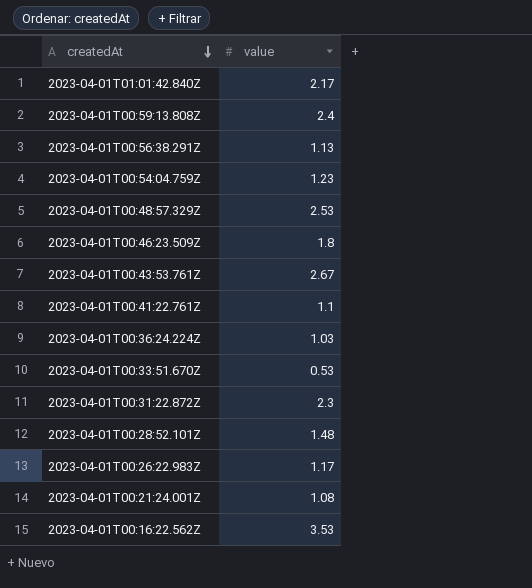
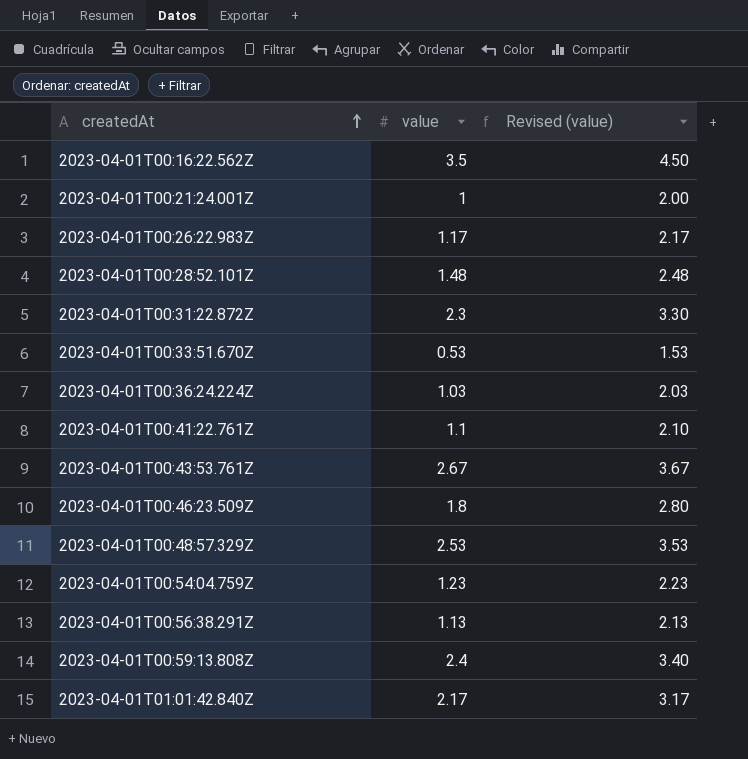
row order: createdAt descending -> createdAt ascending
column Revised (value) | formula: none -> [value] + 1
2023-04-01T00:16:22.562Z | value: 3.53 -> 3.5
2023-04-01T00:21:24.001Z | value: 1.08 -> 1

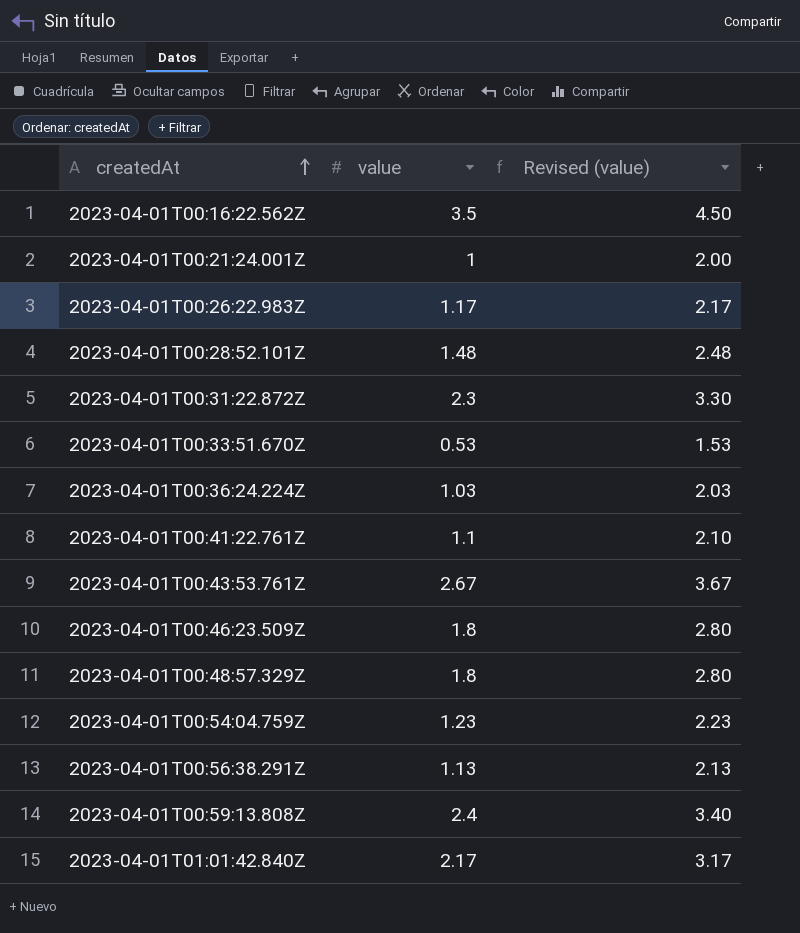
2023-04-01T00:48:57.329Z | value: 2.53 -> 1.8
2023-04-01T00:48:57.329Z | Revised (value): 3.53 -> 2.80

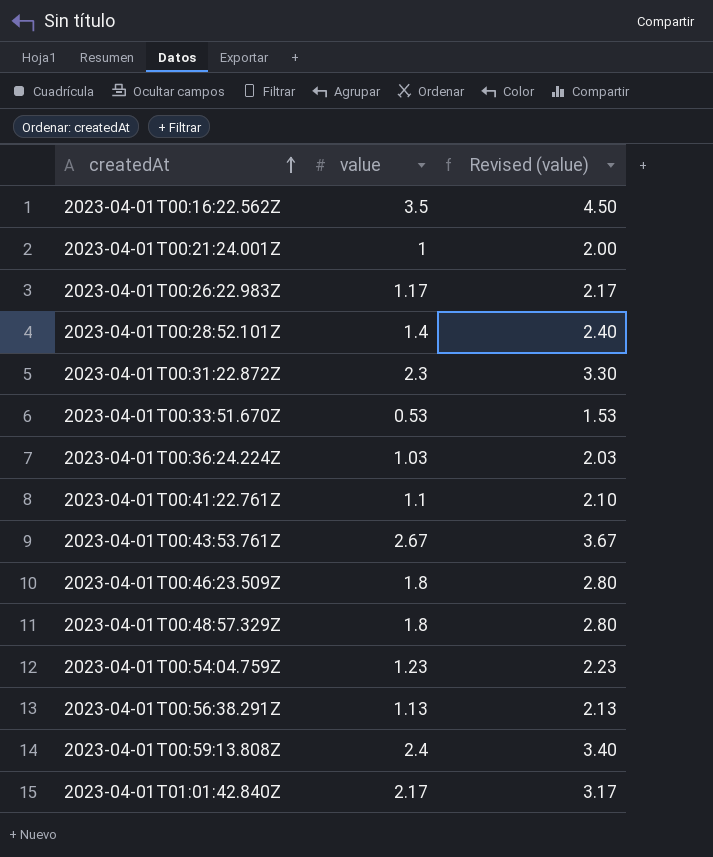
2023-04-01T00:28:52.101Z | value: 1.48 -> 1.4
2023-04-01T00:28:52.101Z | Revised (value): 2.48 -> 2.40

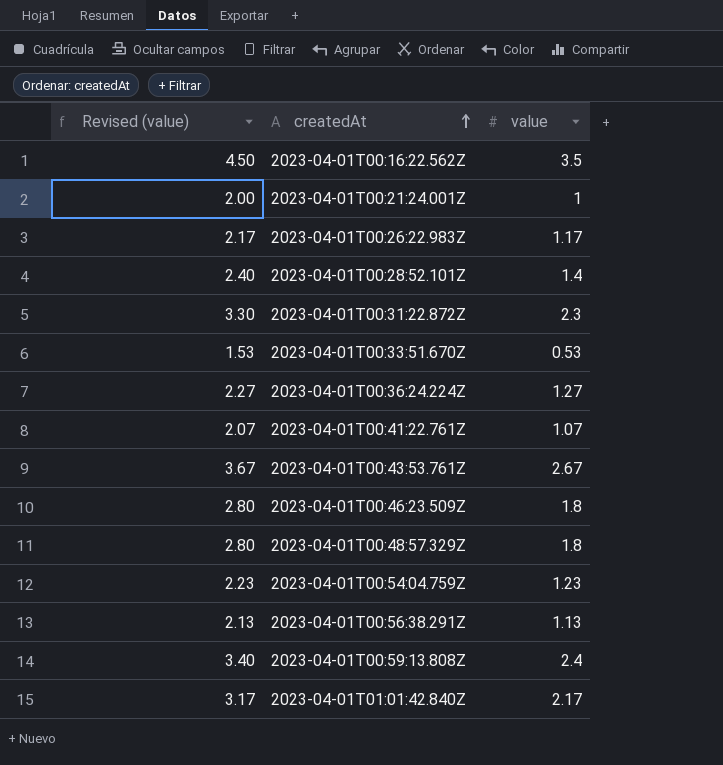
column Revised (value) | position: 3 -> 1
2023-04-01T00:36:24.224Z | Revised (value): 2.03 -> 2.27
2023-04-01T00:36:24.224Z | value: 1.03 -> 1.27
2023-04-01T00:41:22.761Z | Revised (value): 2.10 -> 2.07
2023-04-01T00:41:22.761Z | value: 1.1 -> 1.07

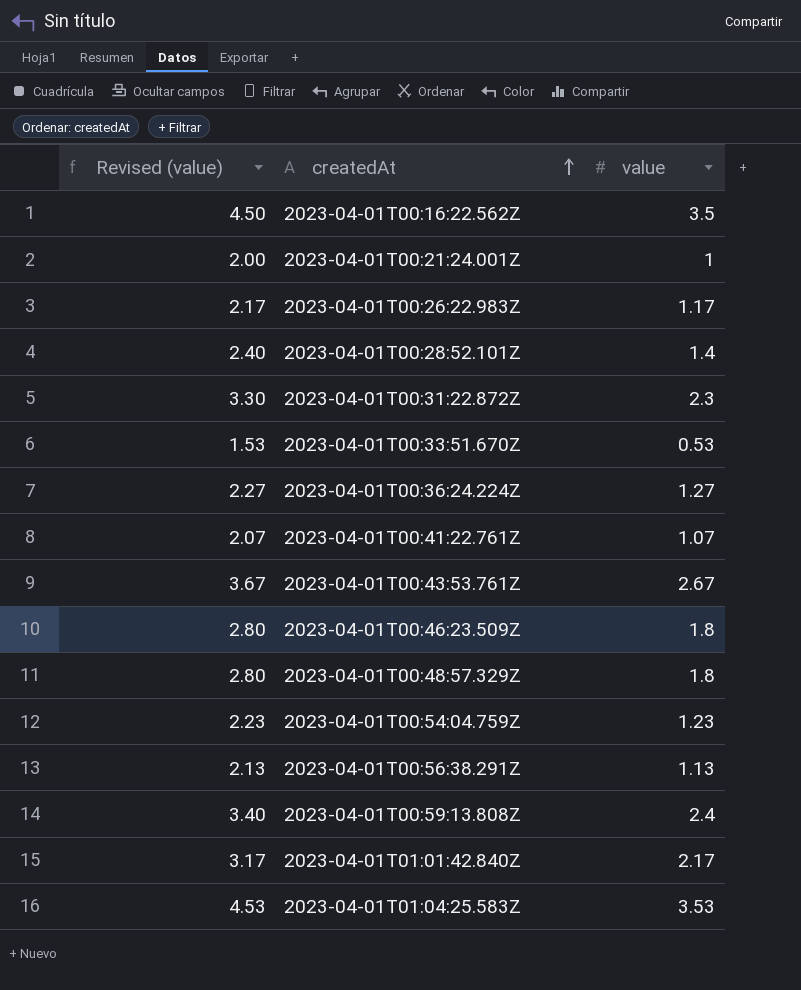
row 2023-04-01T01:04:25.583Z: none -> 4.53 | 3.53

